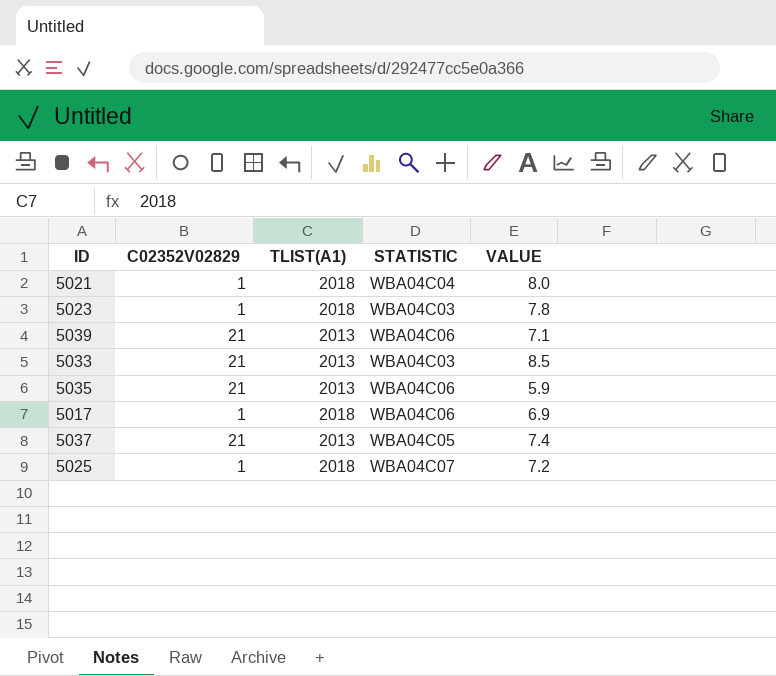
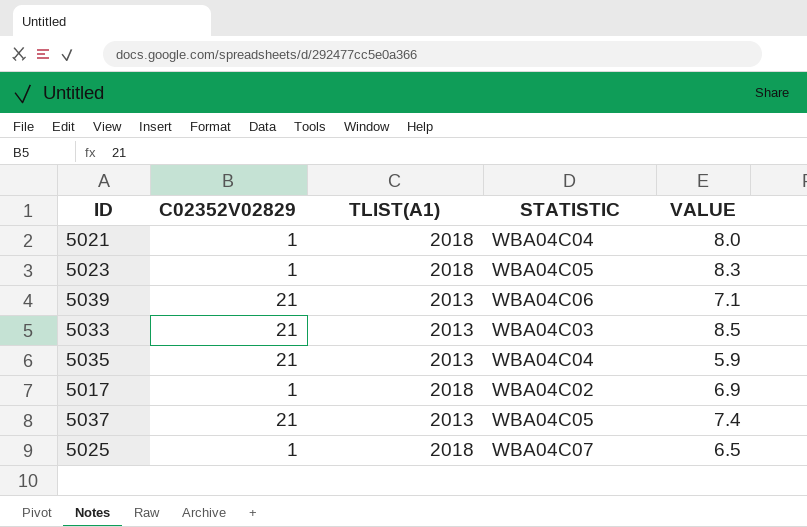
5023 | STATISTIC: WBA04C03 -> WBA04C05
5023 | VALUE: 7.8 -> 8.3
5035 | STATISTIC: WBA04C06 -> WBA04C04
5017 | STATISTIC: WBA04C06 -> WBA04C02
5025 | VALUE: 7.2 -> 6.5

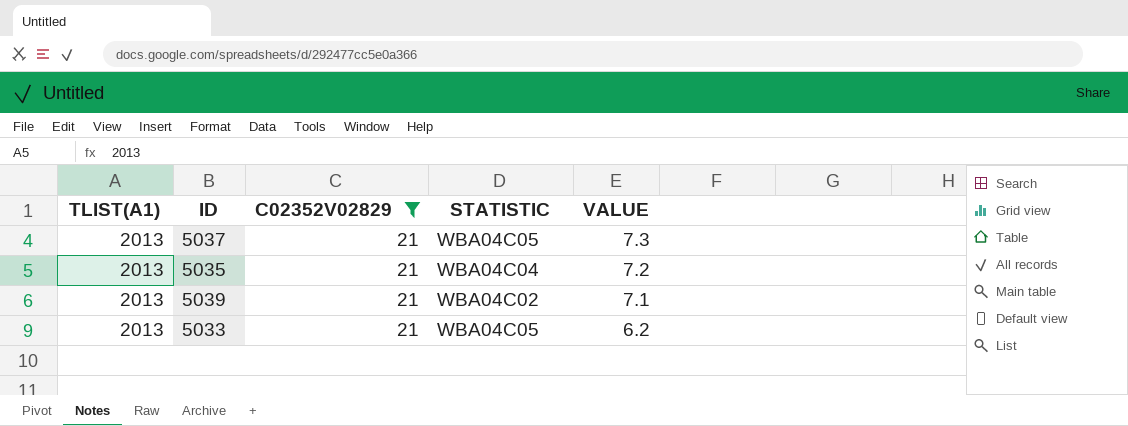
filter: none -> C02352V02829 = 21
row order: none -> VALUE descending
column TLIST(A1) | position: 3 -> 1
5037 | VALUE: 7.4 -> 7.3
5035 | VALUE: 5.9 -> 7.2
5039 | STATISTIC: WBA04C06 -> WBA04C02
5033 | STATISTIC: WBA04C03 -> WBA04C05
5033 | VALUE: 8.5 -> 6.2

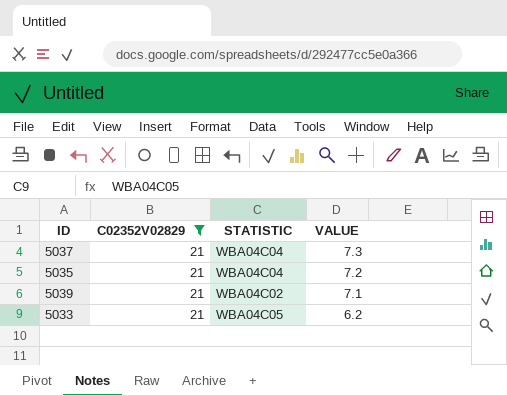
column TLIST(A1) | position: 1 -> none
5037 | STATISTIC: WBA04C05 -> WBA04C04

